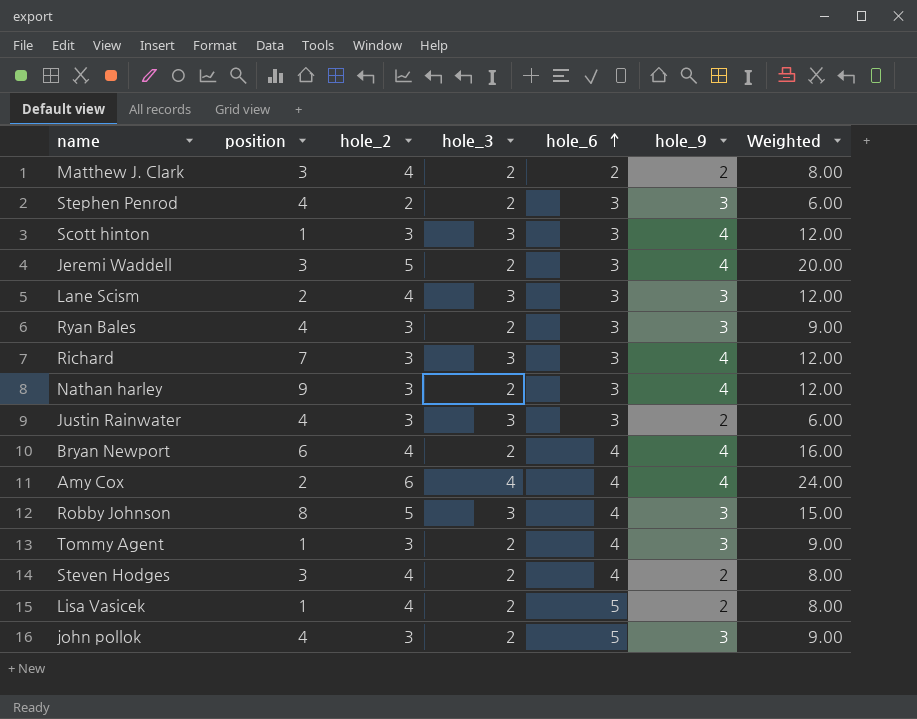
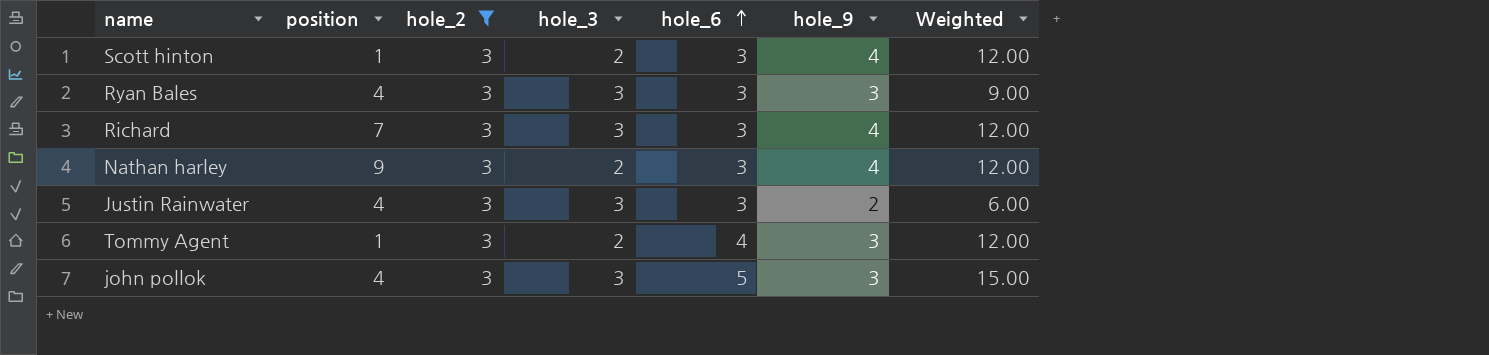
filter: none -> hole_2 = 3
column Weighted | formula: [hole_2] * [hole_9] -> [hole_6] * [hole_9]
Scott hinton | hole_3: 3 -> 2
Ryan Bales | hole_3: 2 -> 3
john pollok | hole_3: 2 -> 3

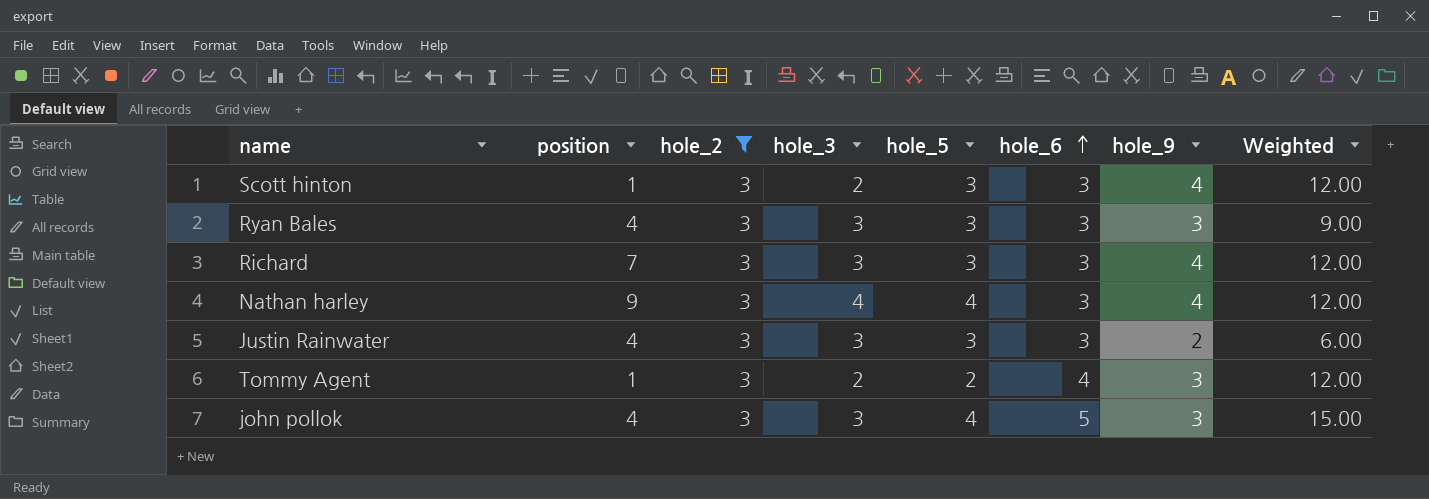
column hole_5 | position: none -> 5
Nathan harley | hole_3: 2 -> 4

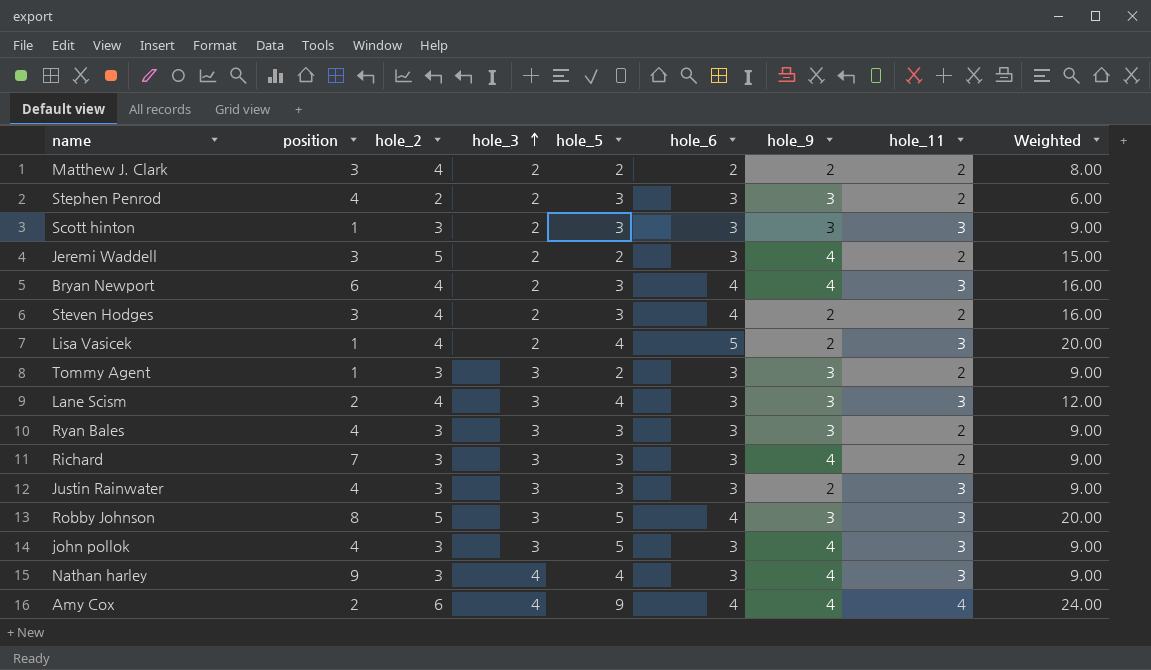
filter: hole_2 = 3 -> none
row order: hole_6 ascending -> hole_3 ascending
column hole_11 | position: none -> 8
column Weighted | formula: [hole_6] * [hole_9] -> [hole_2] * [hole_6]
Scott hinton | hole_9: 4 -> 3
Tommy Agent | hole_3: 2 -> 3
Tommy Agent | hole_6: 4 -> 3
john pollok | hole_5: 4 -> 5
john pollok | hole_6: 5 -> 3
john pollok | hole_9: 3 -> 4

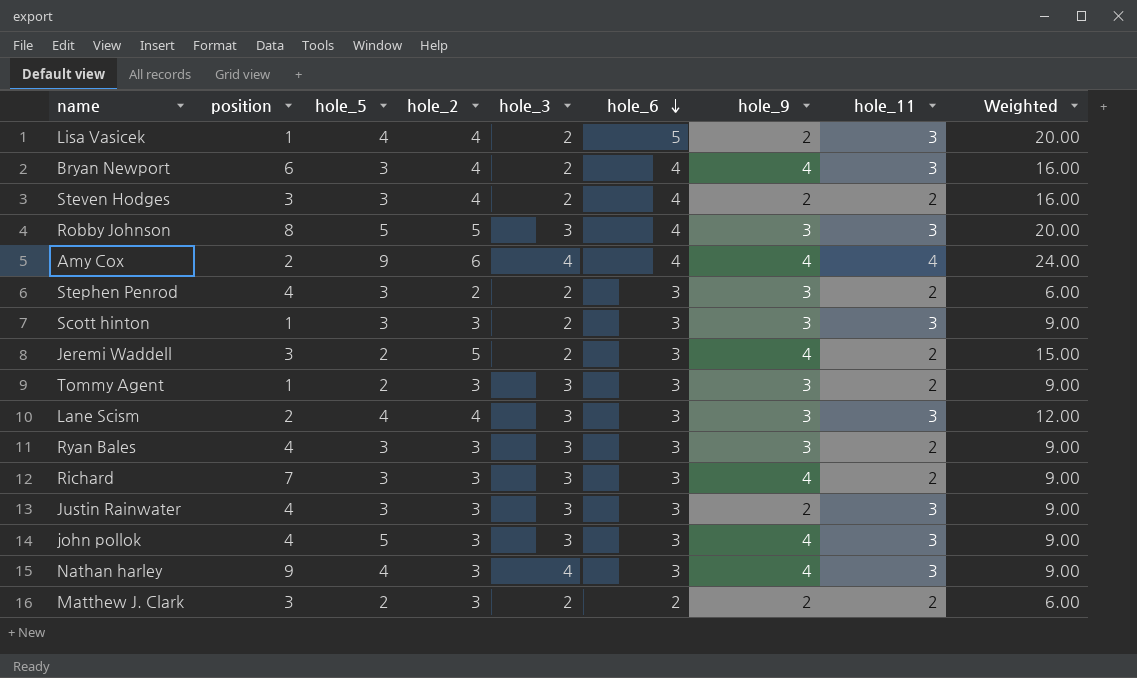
row order: hole_3 ascending -> hole_6 descending
column hole_5 | position: 5 -> 3
Matthew J. Clark | hole_2: 4 -> 3
Matthew J. Clark | Weighted: 8.00 -> 6.00

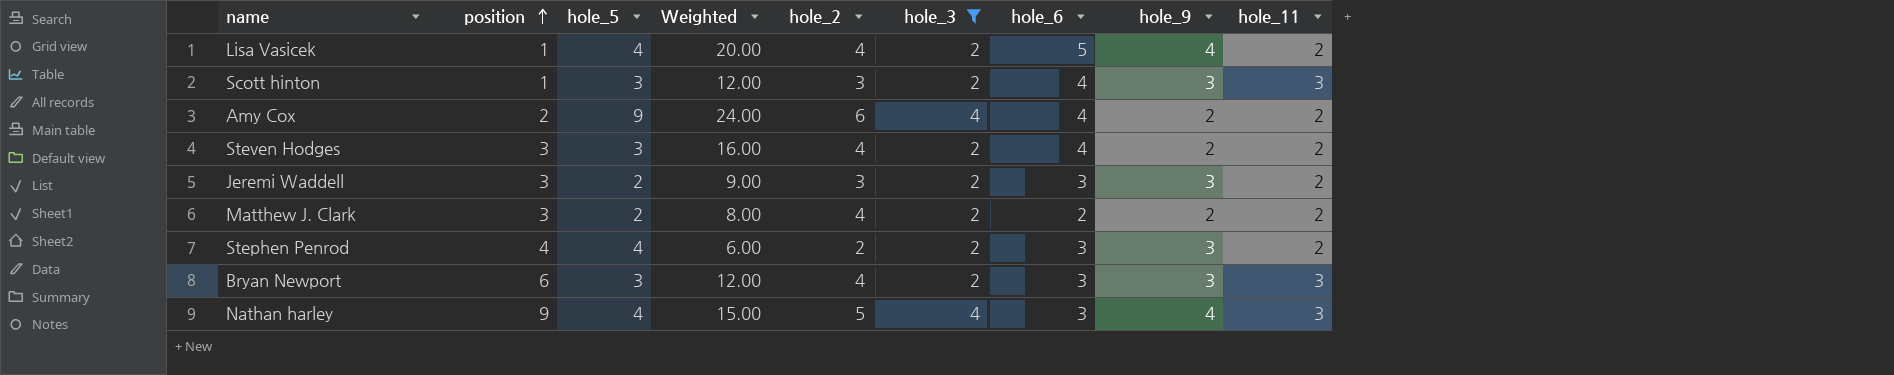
filter: none -> hole_3 != 3
row order: hole_6 descending -> position ascending
column Weighted | position: 9 -> 4
Lisa Vasicek | hole_9: 2 -> 4
Lisa Vasicek | hole_11: 3 -> 2
Scott hinton | Weighted: 9.00 -> 12.00
Scott hinton | hole_6: 3 -> 4
Amy Cox | hole_9: 4 -> 2
Amy Cox | hole_11: 4 -> 2
Jeremi Waddell | Weighted: 15.00 -> 9.00
Jeremi Waddell | hole_2: 5 -> 3
Jeremi Waddell | hole_9: 4 -> 3
Matthew J. Clark | Weighted: 6.00 -> 8.00
Matthew J. Clark | hole_2: 3 -> 4
Stephen Penrod | hole_5: 3 -> 4
Bryan Newport | Weighted: 16.00 -> 12.00
Bryan Newport | hole_6: 4 -> 3
Bryan Newport | hole_9: 4 -> 3
Nathan harley | Weighted: 9.00 -> 15.00
Nathan harley | hole_2: 3 -> 5

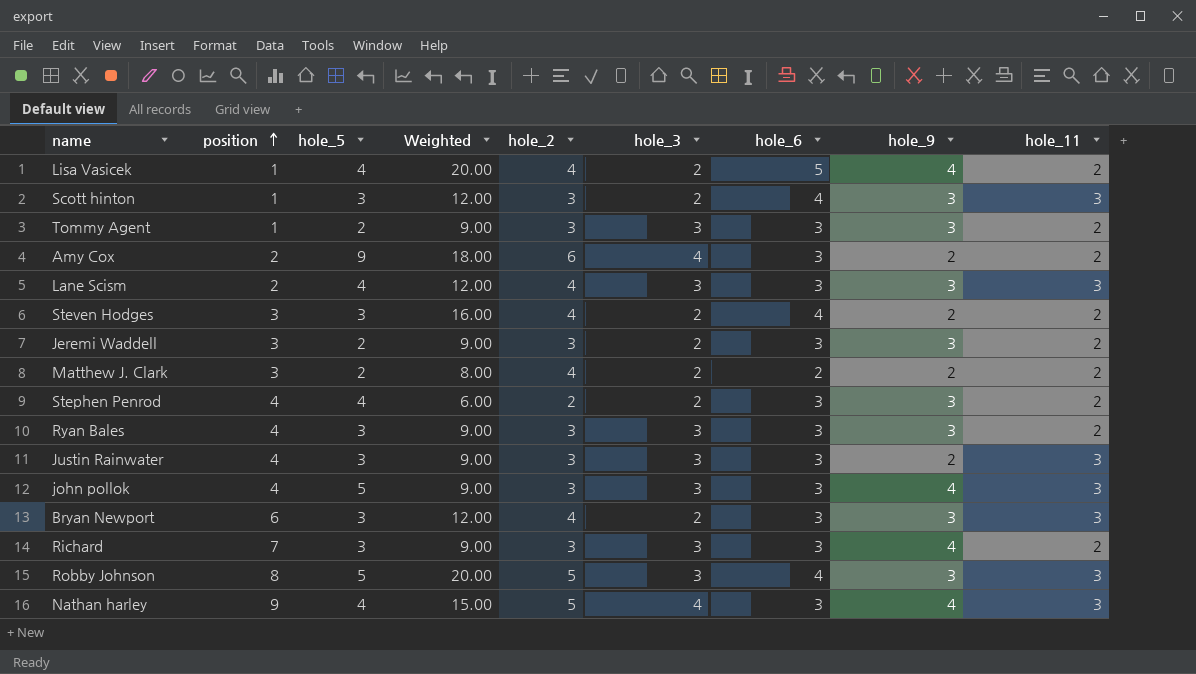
filter: hole_3 != 3 -> none
Amy Cox | Weighted: 24.00 -> 18.00
Amy Cox | hole_6: 4 -> 3

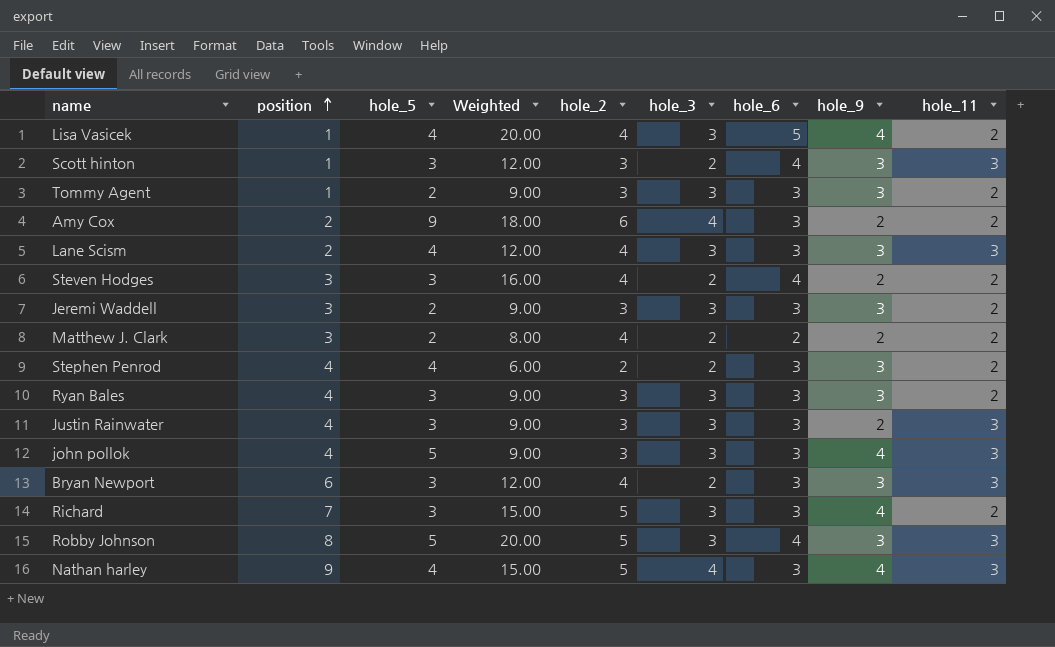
Lisa Vasicek | hole_3: 2 -> 3
Jeremi Waddell | hole_3: 2 -> 3
Richard | Weighted: 9.00 -> 15.00
Richard | hole_2: 3 -> 5

